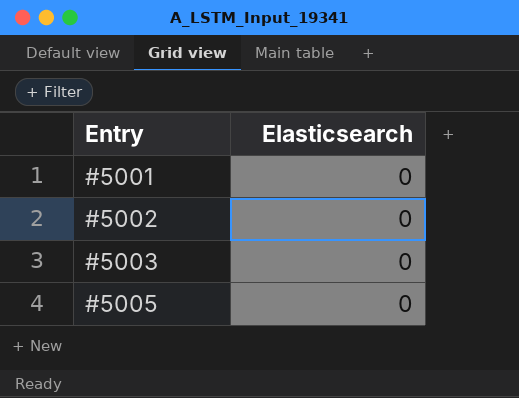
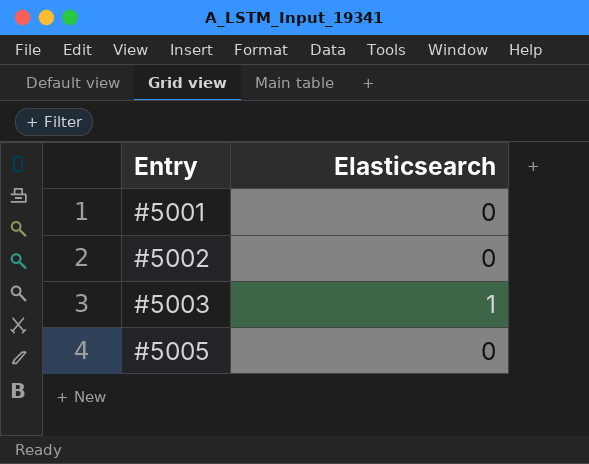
#5003 | Elasticsearch: 0 -> 1

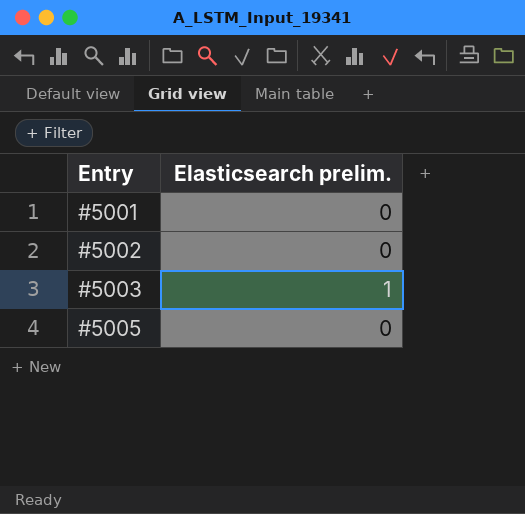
column name: Elasticsearch -> Elasticsearch prelim.

